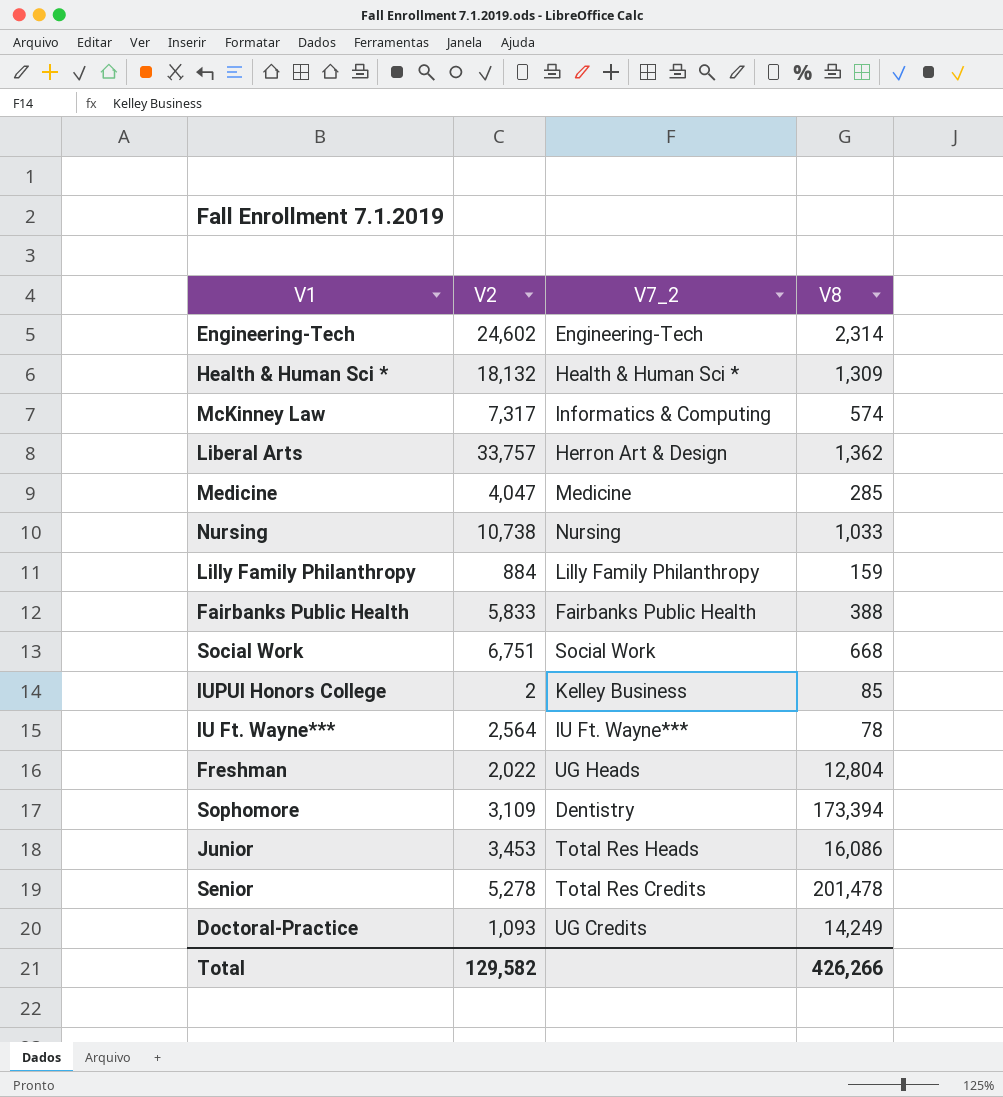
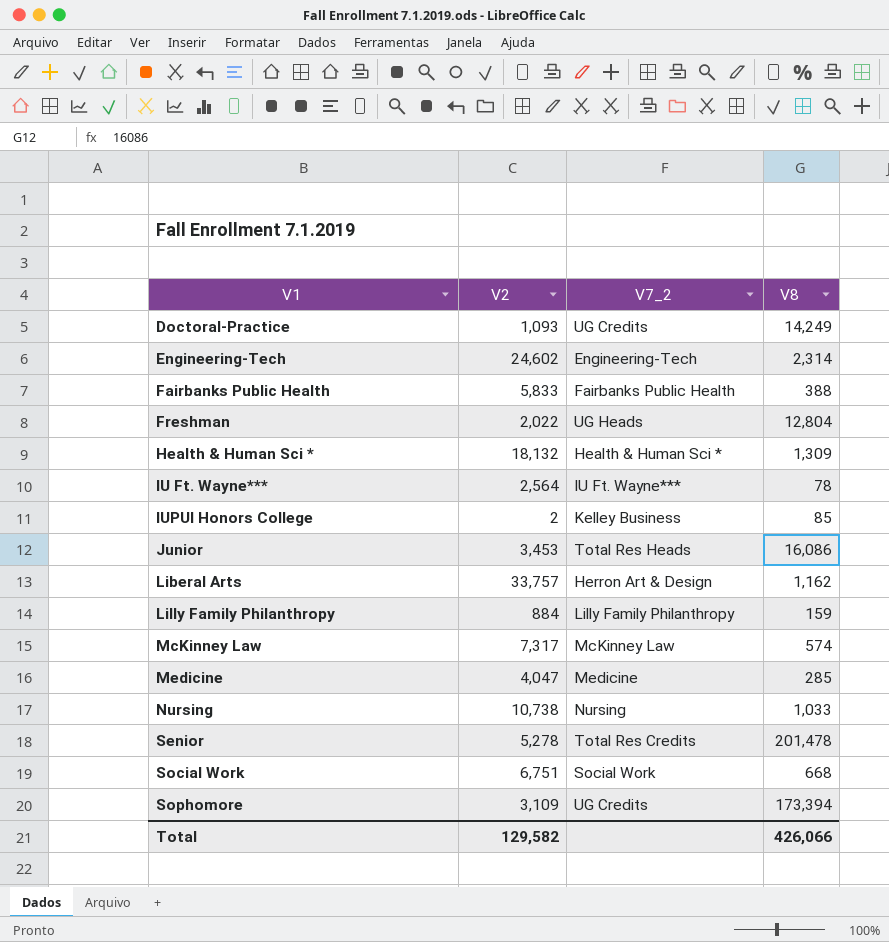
row order: none -> V1 ascending
Liberal Arts | V8: 1,362 -> 1,162
McKinney Law | V7_2: Informatics & Computing -> McKinney Law
Sophomore | V7_2: Dentistry -> UG Credits
Total | V8: 426,266 -> 426,066

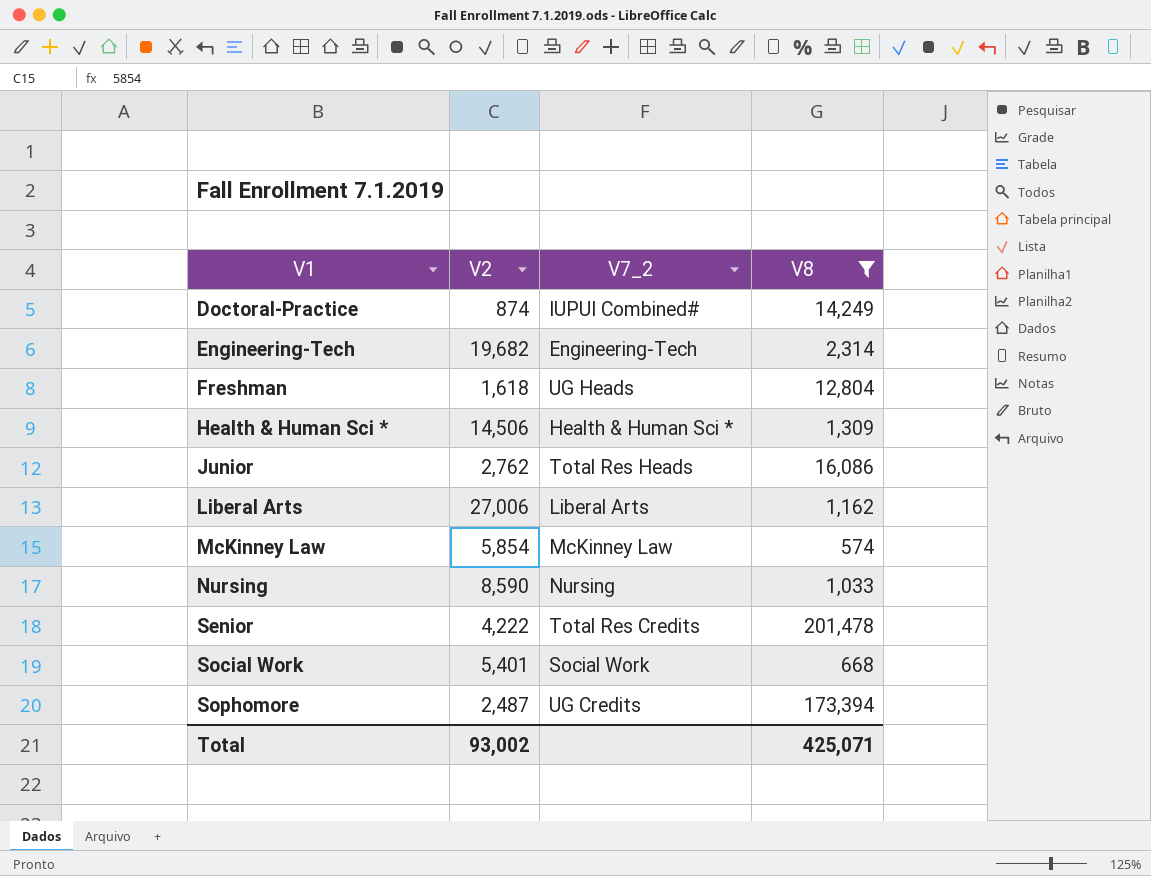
filter: none -> V8 >= 574
Doctoral-Practice | V2: 1,093 -> 874
Doctoral-Practice | V7_2: UG Credits -> IUPUI Combined#
Engineering-Tech | V2: 24,602 -> 19,682
Freshman | V2: 2,022 -> 1,618
Health & Human Sci * | V2: 18,132 -> 14,506
Junior | V2: 3,453 -> 2,762
Liberal Arts | V2: 33,757 -> 27,006
Liberal Arts | V7_2: Herron Art & Design -> Liberal Arts
McKinney Law | V2: 7,317 -> 5,854
Nursing | V2: 10,738 -> 8,590
Senior | V2: 5,278 -> 4,222
Social Work | V2: 6,751 -> 5,401
Sophomore | V2: 3,109 -> 2,487
Total | V2: 129,582 -> 93,002
Total | V8: 426,066 -> 425,071

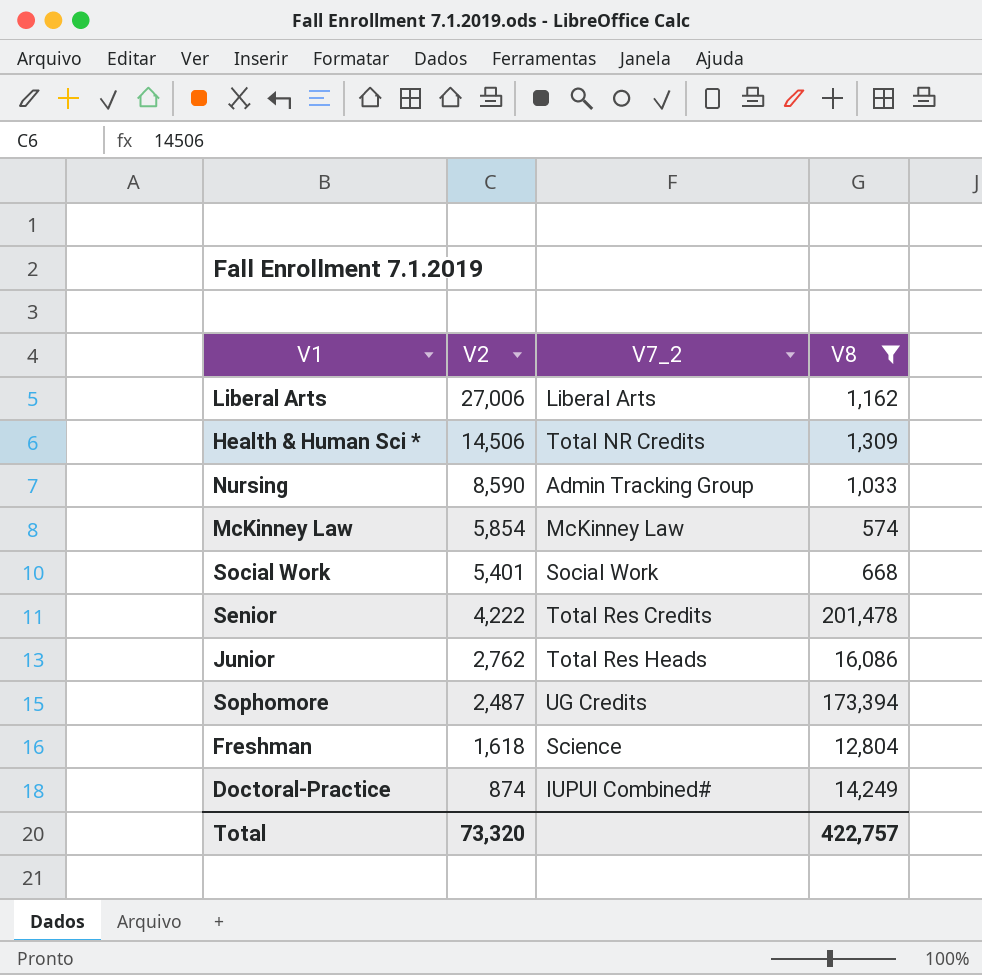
row order: V1 ascending -> V2 descending
row Engineering-Tech: 19,682 | Engineering-Tech | 2,314 -> none
Health & Human Sci * | V7_2: Health & Human Sci * -> Total NR Credits
Nursing | V7_2: Nursing -> Admin Tracking Group
Freshman | V7_2: UG Heads -> Science
Total | V2: 93,002 -> 73,320
Total | V8: 425,071 -> 422,757

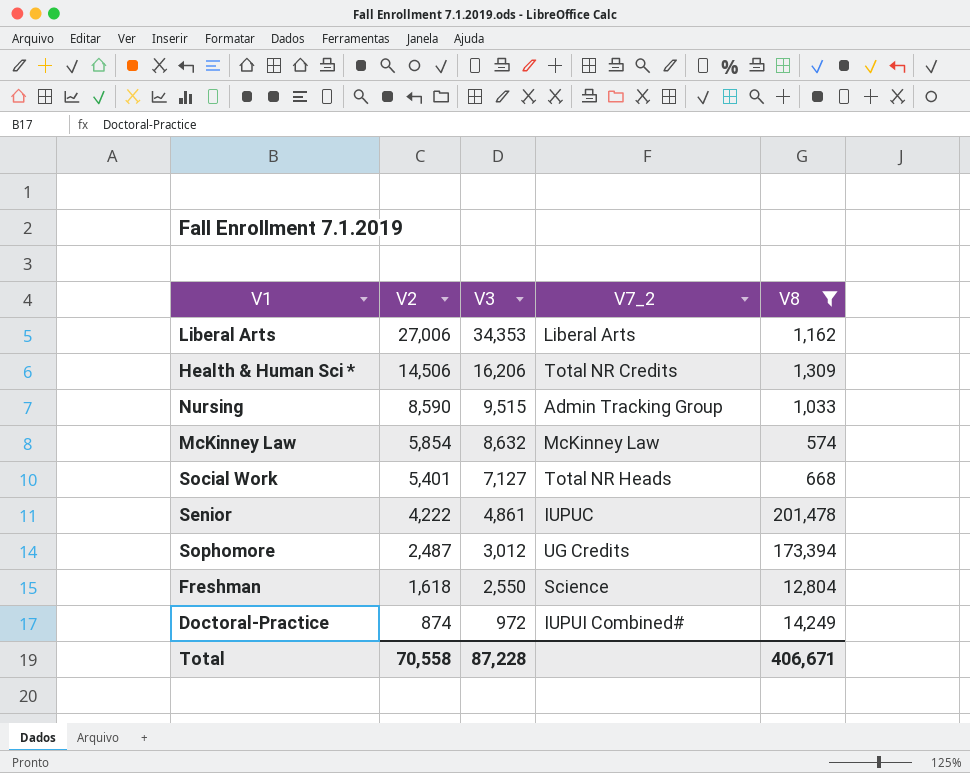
column V3 | position: none -> 3
row Junior: 2,762 | Total Res Heads | 16,086 -> none
Social Work | V7_2: Social Work -> Total NR Heads
Senior | V7_2: Total Res Credits -> IUPUC
Total | V2: 73,320 -> 70,558
Total | V8: 422,757 -> 406,671

